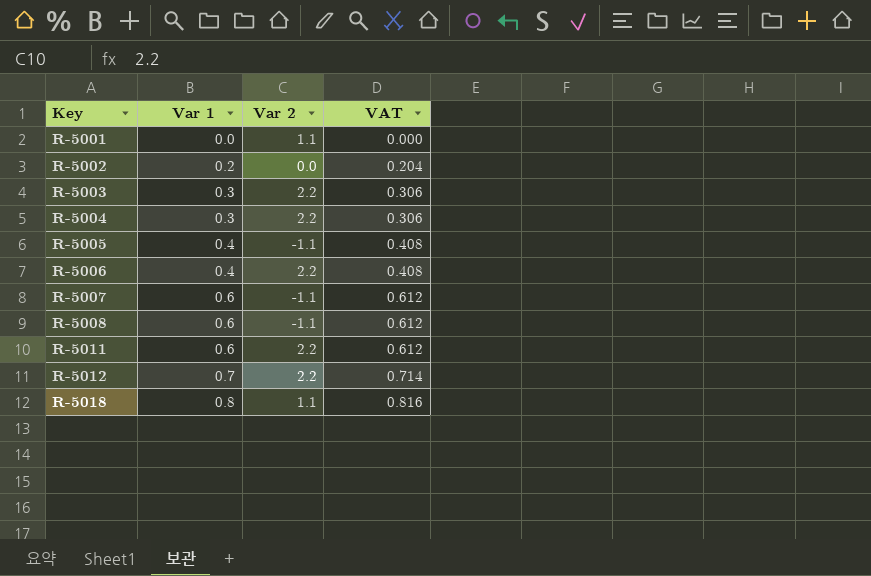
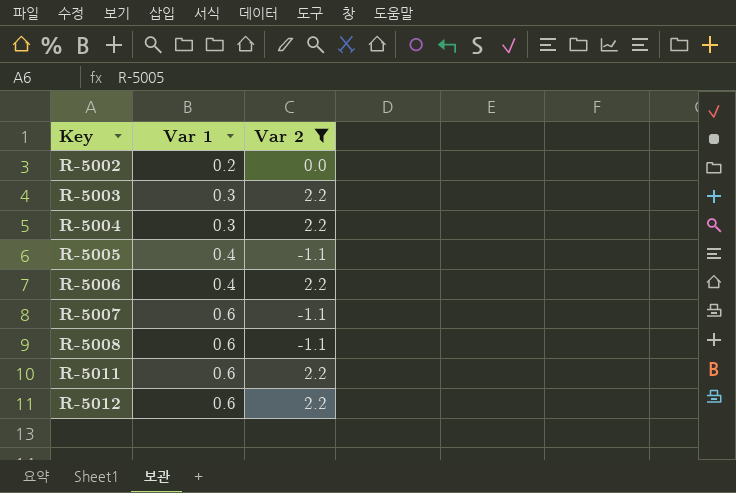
filter: none -> Var 2 != 1.1
column VAT | formula: [Var 1] * 1.02 -> none
R-5012 | Var 1: 0.7 -> 0.6

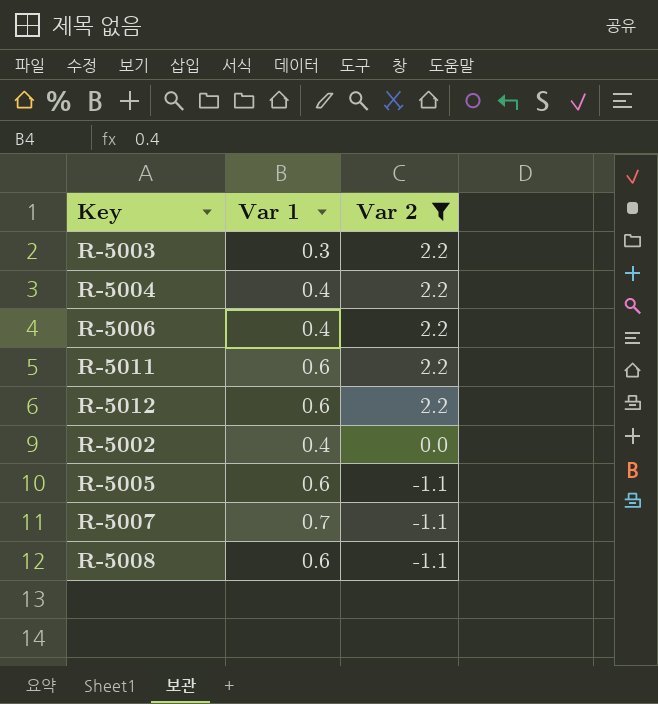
row order: Key ascending -> Var 2 descending
R-5004 | Var 1: 0.3 -> 0.4
R-5002 | Var 1: 0.2 -> 0.4
R-5005 | Var 1: 0.4 -> 0.6
R-5007 | Var 1: 0.6 -> 0.7

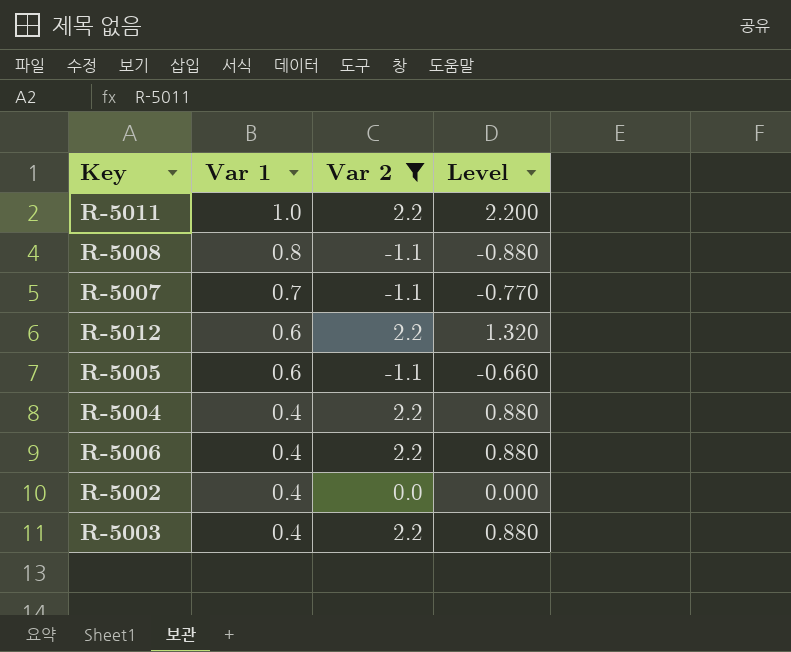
row order: Var 2 descending -> Var 1 descending
column Level | formula: none -> [Var 1] * [Var 2]
R-5011 | Var 1: 0.6 -> 1.0
R-5008 | Var 1: 0.6 -> 0.8
R-5003 | Var 1: 0.3 -> 0.4

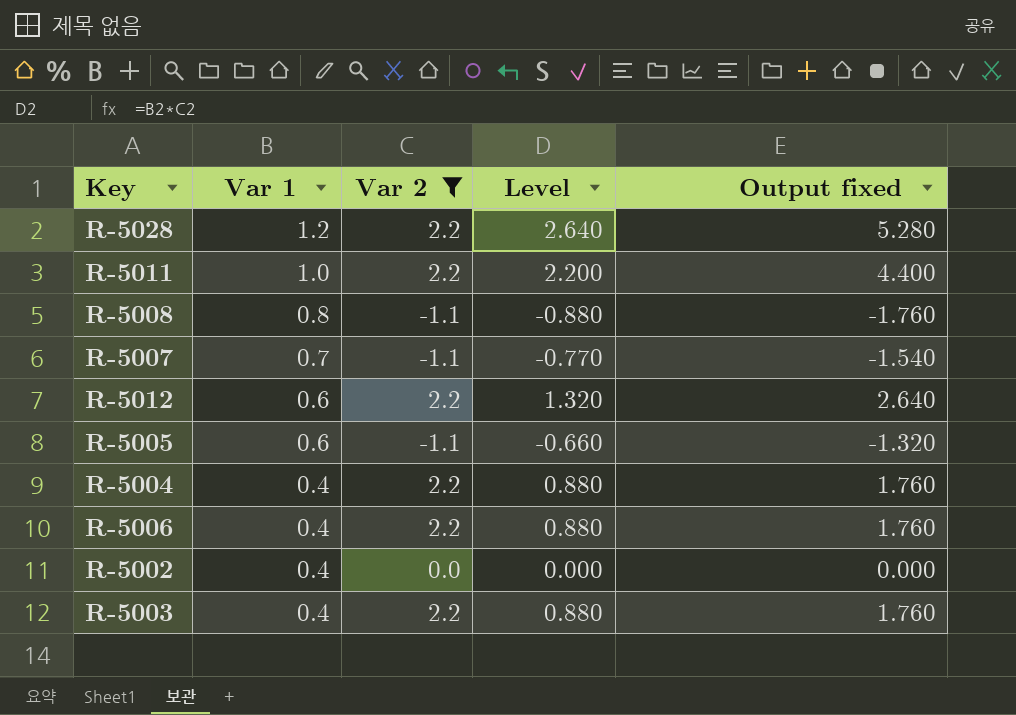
column Output fixed | formula: none -> [Level] * 2
row R-5028: none -> 1.2 | 2.2 | 2.640 | 5.280

